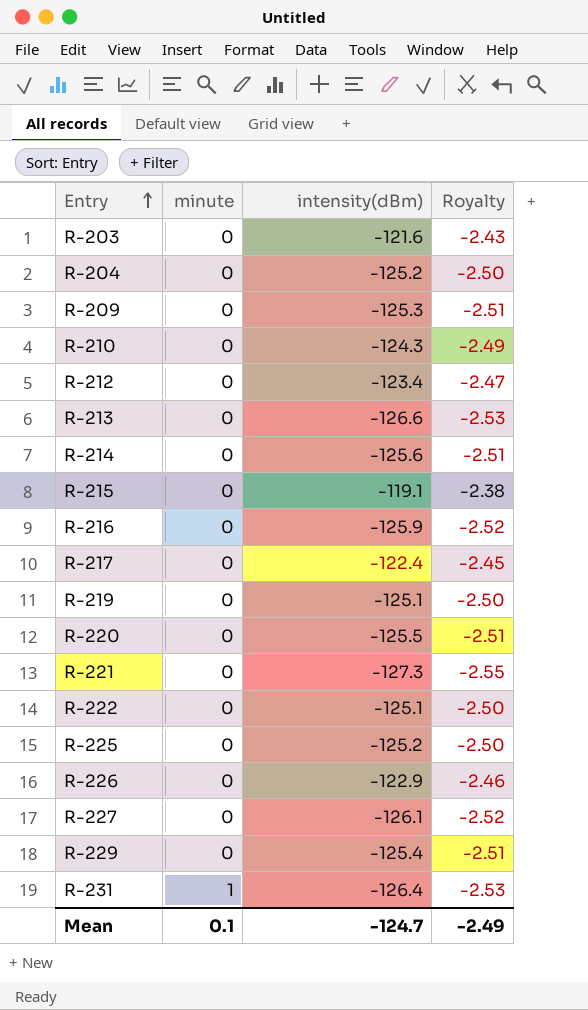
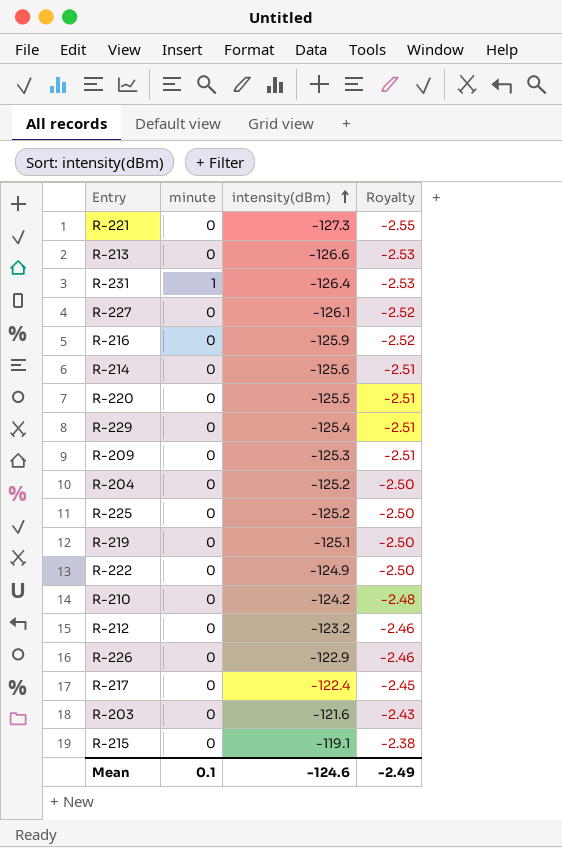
row order: Entry ascending -> intensity(dBm) ascending
R-222 | intensity(dBm): -125.1 -> -124.9
R-210 | intensity(dBm): -124.3 -> -124.2
R-210 | Royalty: -2.49 -> -2.48
R-212 | intensity(dBm): -123.4 -> -123.2
R-212 | Royalty: -2.47 -> -2.46
Mean | intensity(dBm): -124.7 -> -124.6

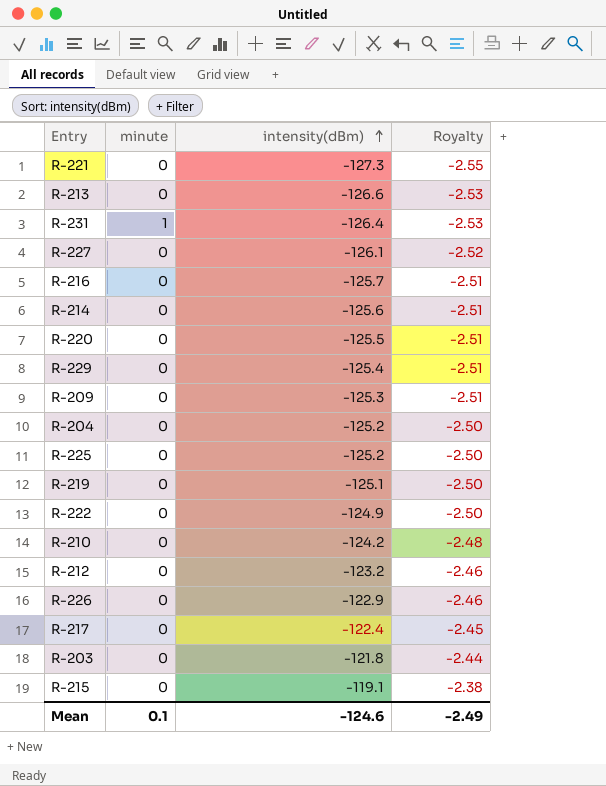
R-216 | intensity(dBm): -125.9 -> -125.7
R-216 | Royalty: -2.52 -> -2.51
R-203 | intensity(dBm): -121.6 -> -121.8
R-203 | Royalty: -2.43 -> -2.44

